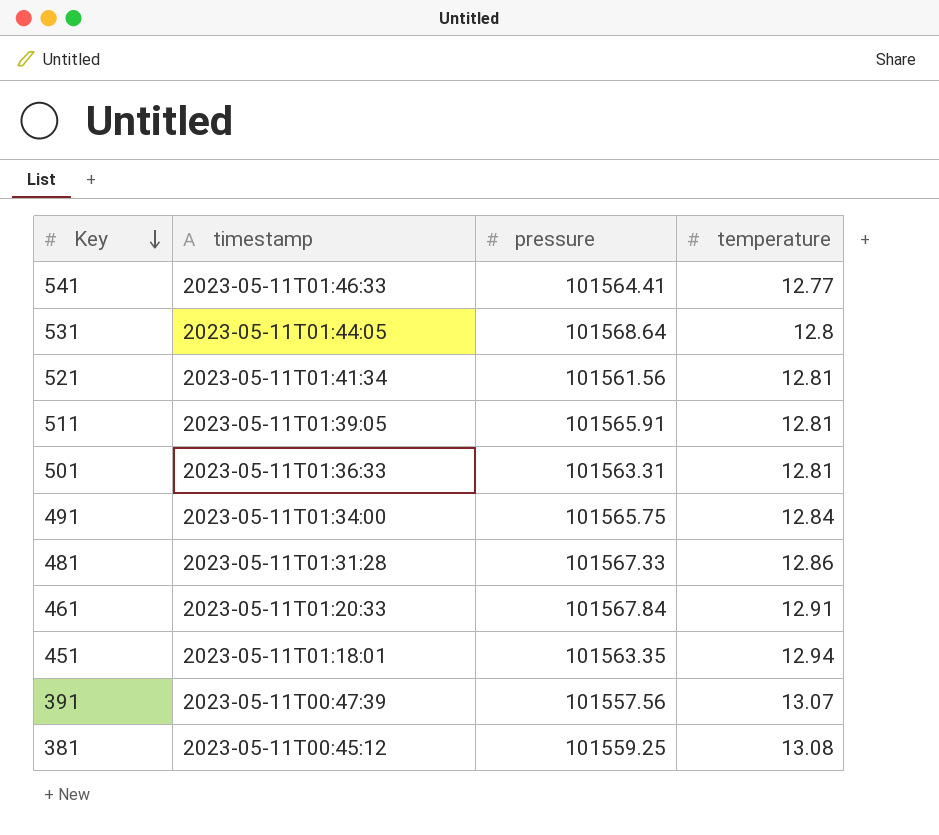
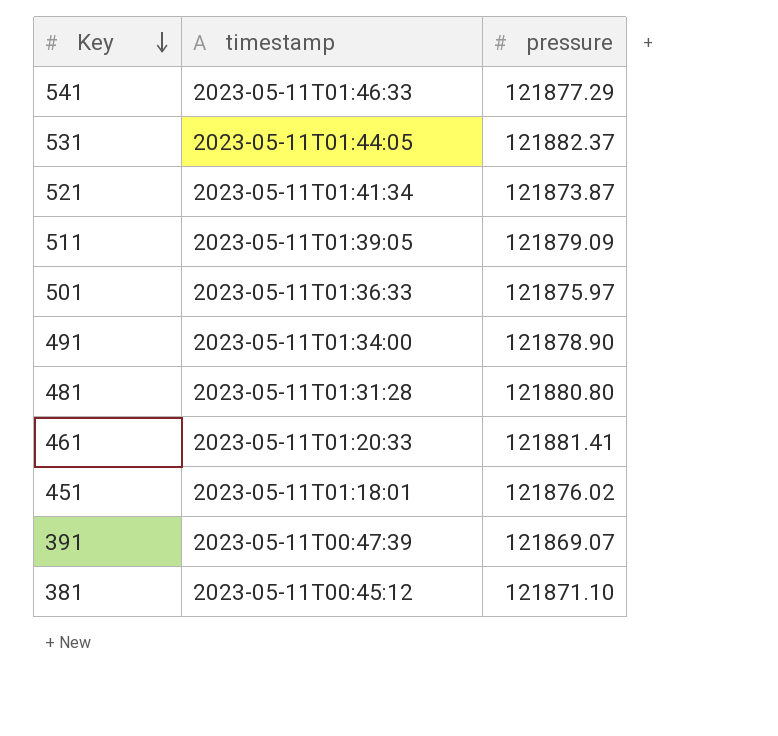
column temperature | position: 4 -> none
541 | pressure: 101564.41 -> 121877.29
531 | pressure: 101568.64 -> 121882.37
521 | pressure: 101561.56 -> 121873.87
511 | pressure: 101565.91 -> 121879.09
501 | pressure: 101563.31 -> 121875.97
491 | pressure: 101565.75 -> 121878.90
481 | pressure: 101567.33 -> 121880.80
461 | pressure: 101567.84 -> 121881.41
451 | pressure: 101563.35 -> 121876.02
391 | pressure: 101557.56 -> 121869.07
381 | pressure: 101559.25 -> 121871.10

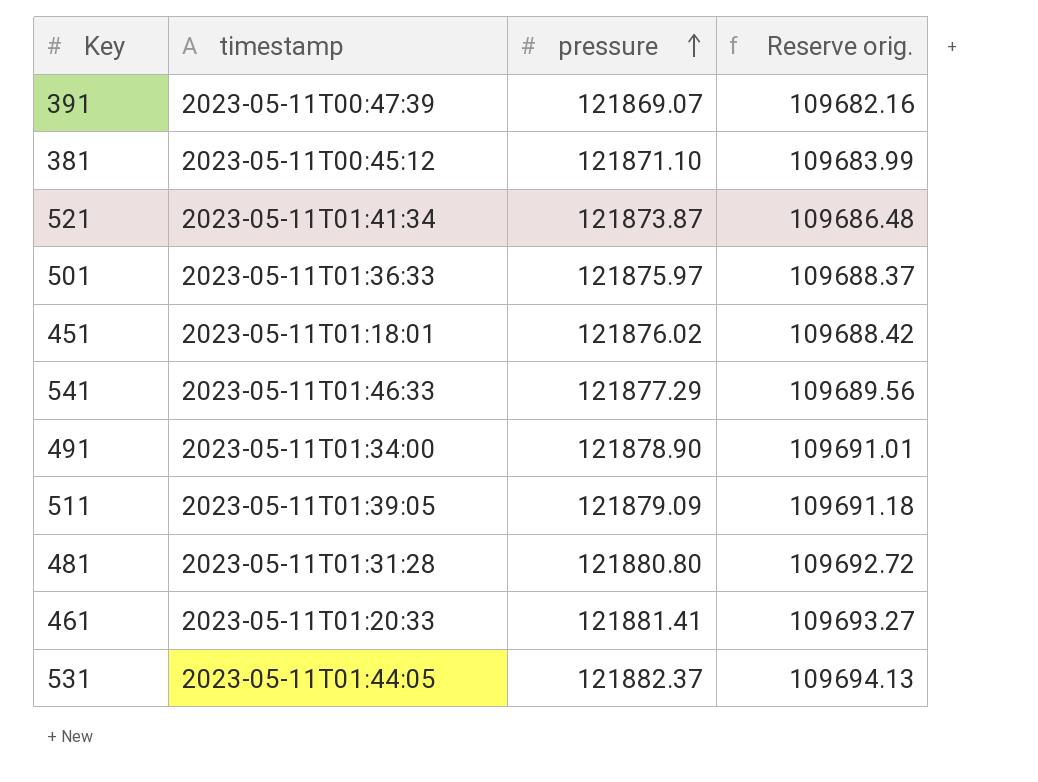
row order: Key descending -> pressure ascending
column Reserve orig. | formula: none -> [pressure] * 0.9

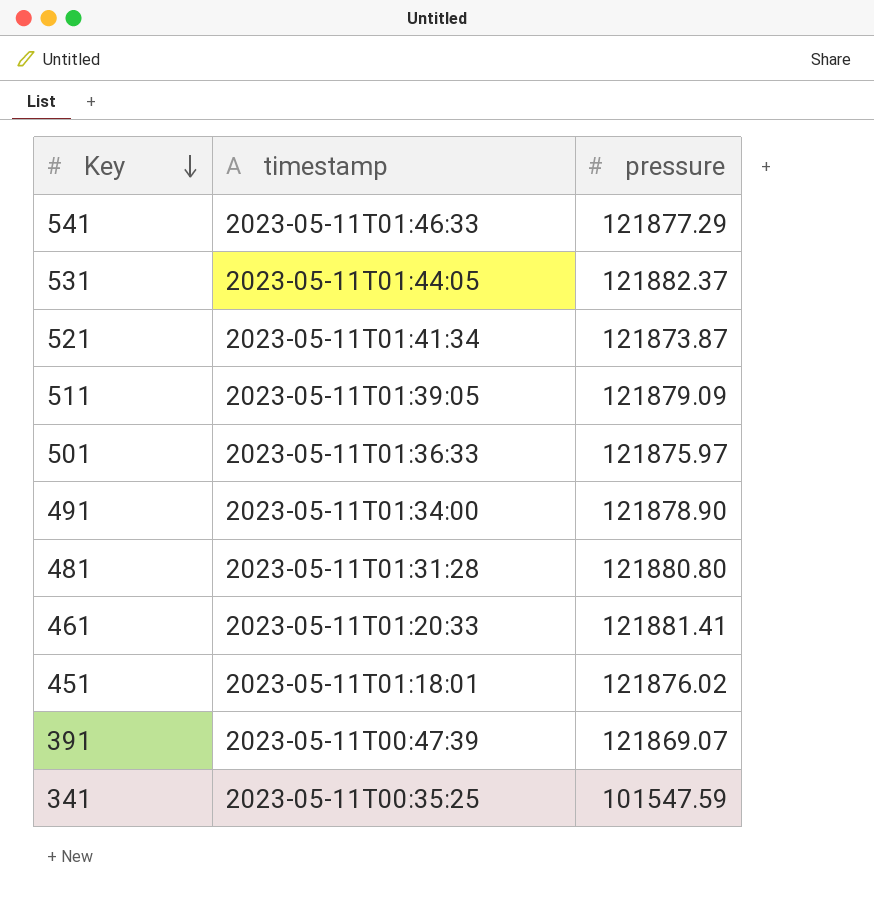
row order: pressure ascending -> Key descending
column Reserve orig. | formula: [pressure] * 0.9 -> none
row 381: 2023-05-11T00:45:12 | 121871.10 | 109683.99 -> none
row 341: none -> 2023-05-11T00:35:25 | 101547.59

